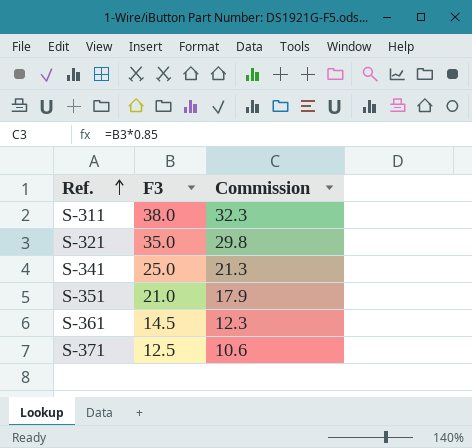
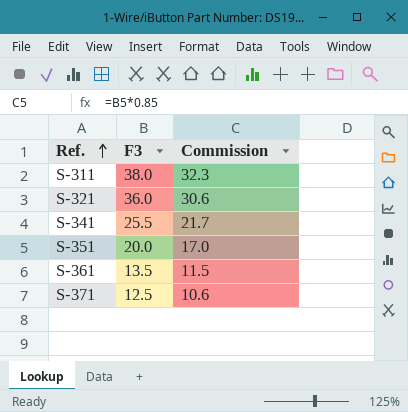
S-321 | F3: 35.0 -> 36.0
S-321 | Commission: 29.8 -> 30.6
S-341 | F3: 25.0 -> 25.5
S-341 | Commission: 21.3 -> 21.7
S-351 | F3: 21.0 -> 20.0
S-351 | Commission: 17.9 -> 17.0
S-361 | F3: 14.5 -> 13.5
S-361 | Commission: 12.3 -> 11.5

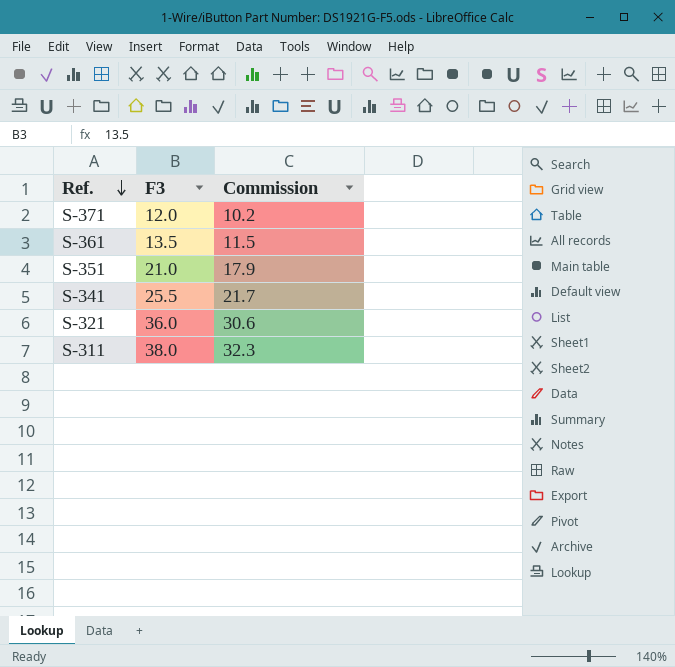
row order: Ref. ascending -> Ref. descending
S-371 | F3: 12.5 -> 12.0
S-371 | Commission: 10.6 -> 10.2
S-351 | F3: 20.0 -> 21.0
S-351 | Commission: 17.0 -> 17.9

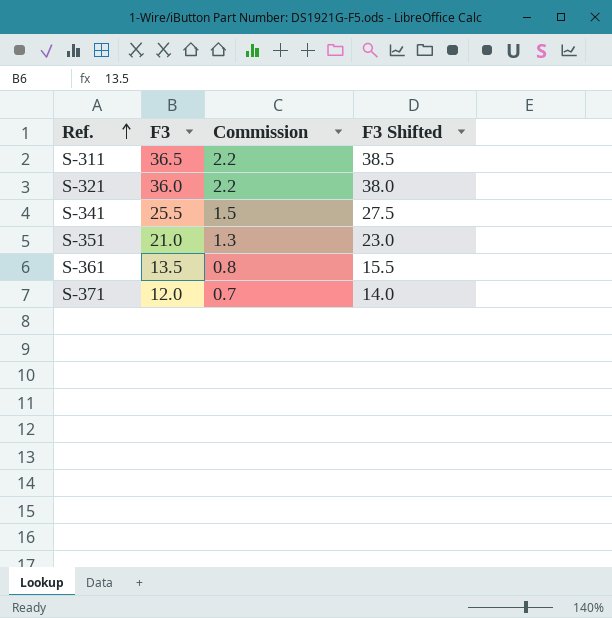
row order: Ref. descending -> Ref. ascending
column Commission | formula: [F3] * 0.85 -> [F3] * 0.06
column F3 Shifted | formula: none -> [F3] + 2
S-311 | F3: 38.0 -> 36.5

